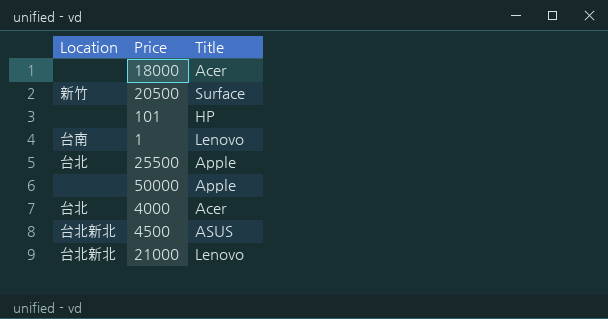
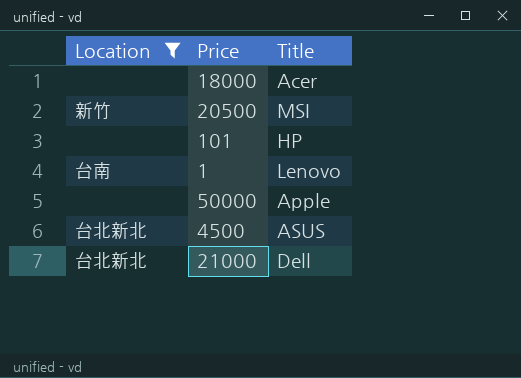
filter: none -> Location != 台北
20500 | Title: Surface -> MSI
21000 | Title: Lenovo -> Dell

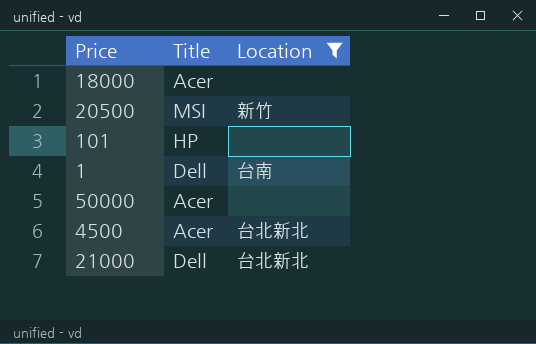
column Location | position: 1 -> 3
1 | Title: Lenovo -> Dell
50000 | Title: Apple -> Acer
4500 | Title: ASUS -> Acer

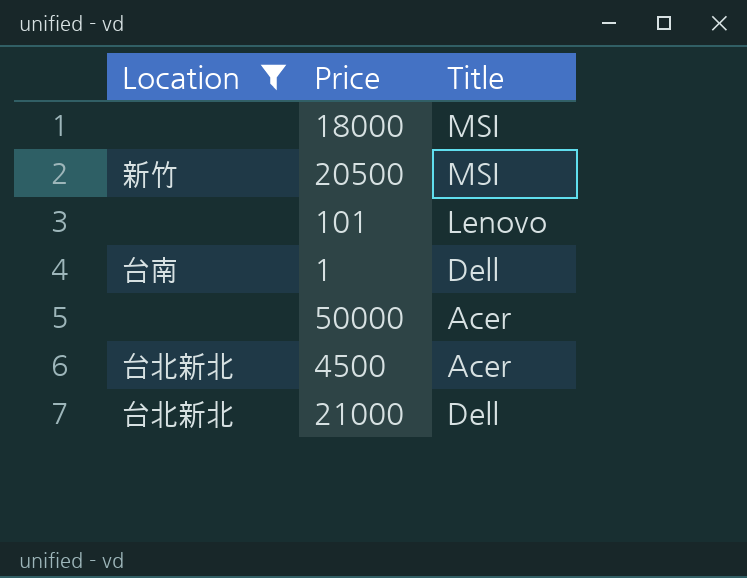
column Location | position: 3 -> 1
18000 | Title: Acer -> MSI
101 | Title: HP -> Lenovo

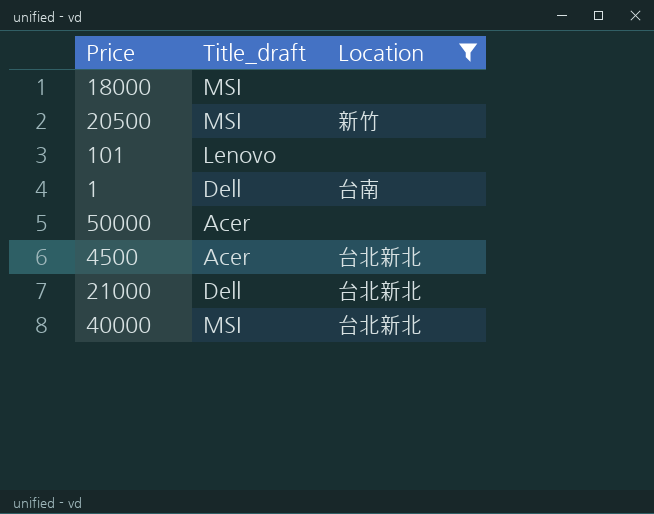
column name: Title -> Title_draft
column Location | position: 1 -> 3
row 40000: none -> MSI | 台北新北

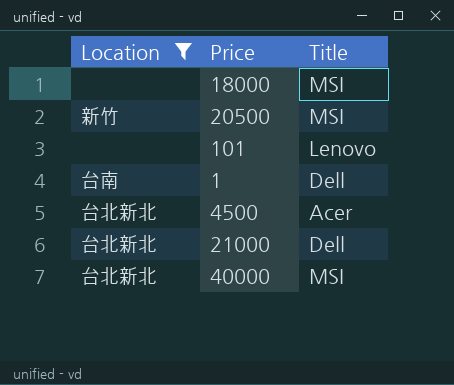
column Location | position: 3 -> 1
column name: Title_draft -> Title
row 50000: Acer | none -> none

